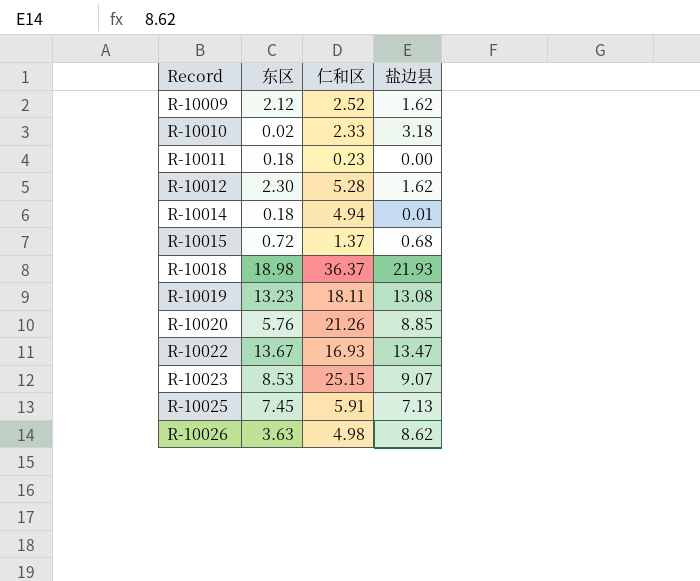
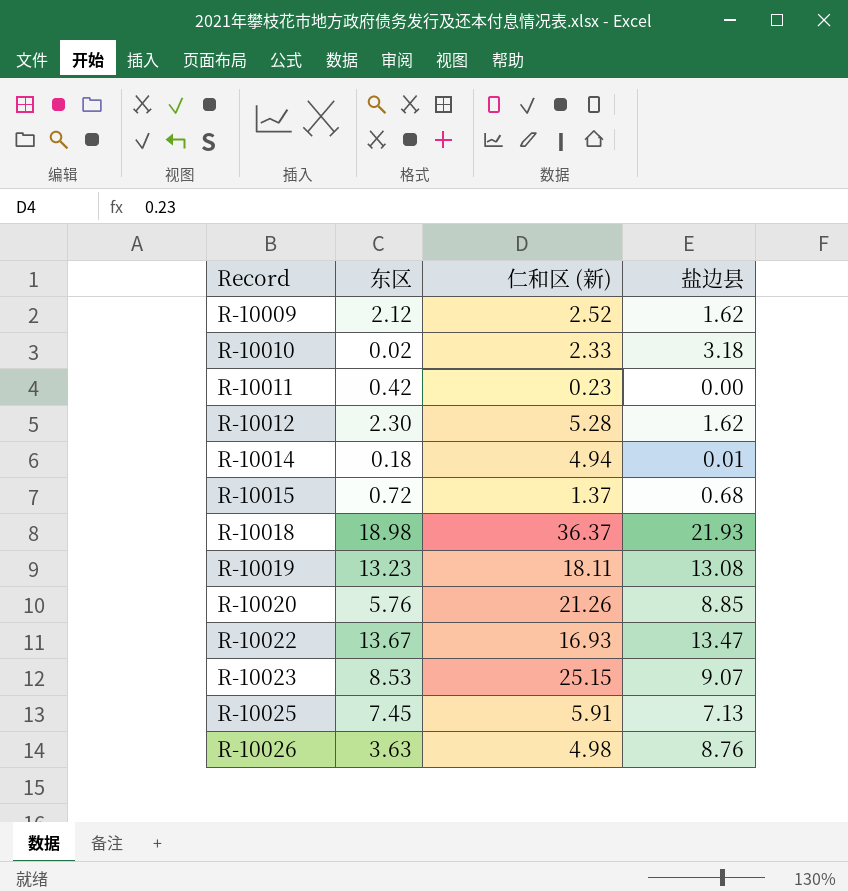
column name: 仁和区 -> 仁和区 (新)
R-10011 | 东区: 0.18 -> 0.42
R-10026 | 盐边县: 8.62 -> 8.76

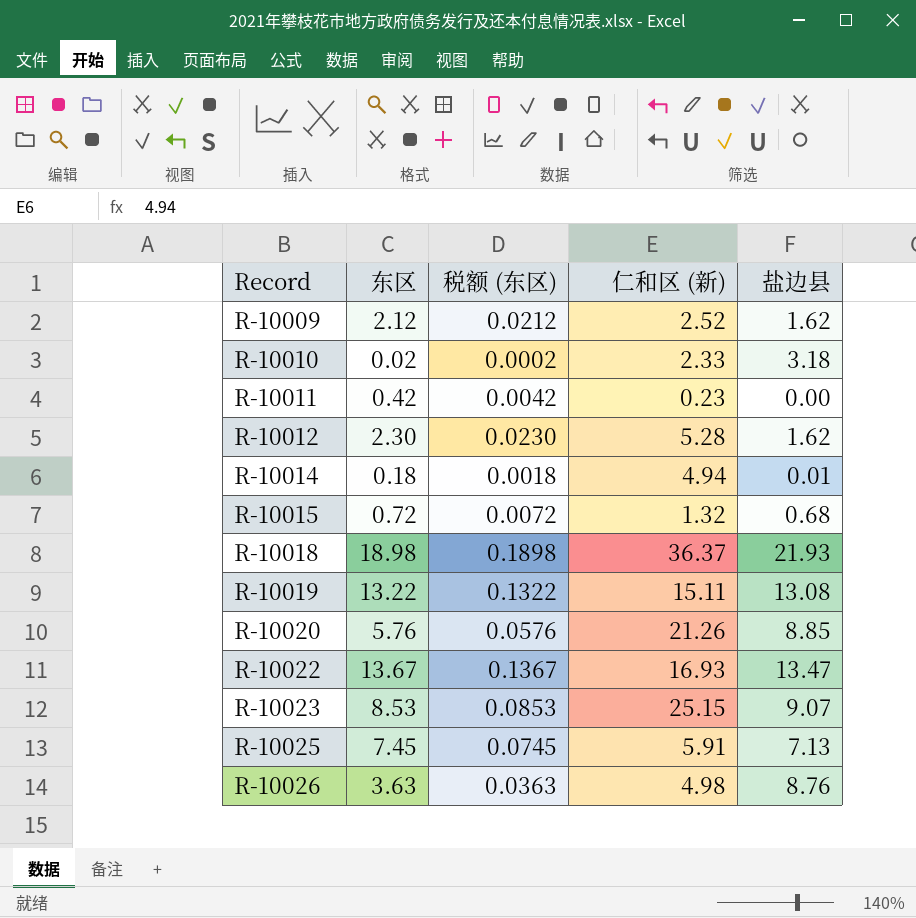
column 税额 (东区) | formula: none -> [东区] * 0.01
R-10015 | 仁和区 (新): 1.37 -> 1.32
R-10019 | 东区: 13.23 -> 13.22
R-10019 | 仁和区 (新): 18.11 -> 15.11

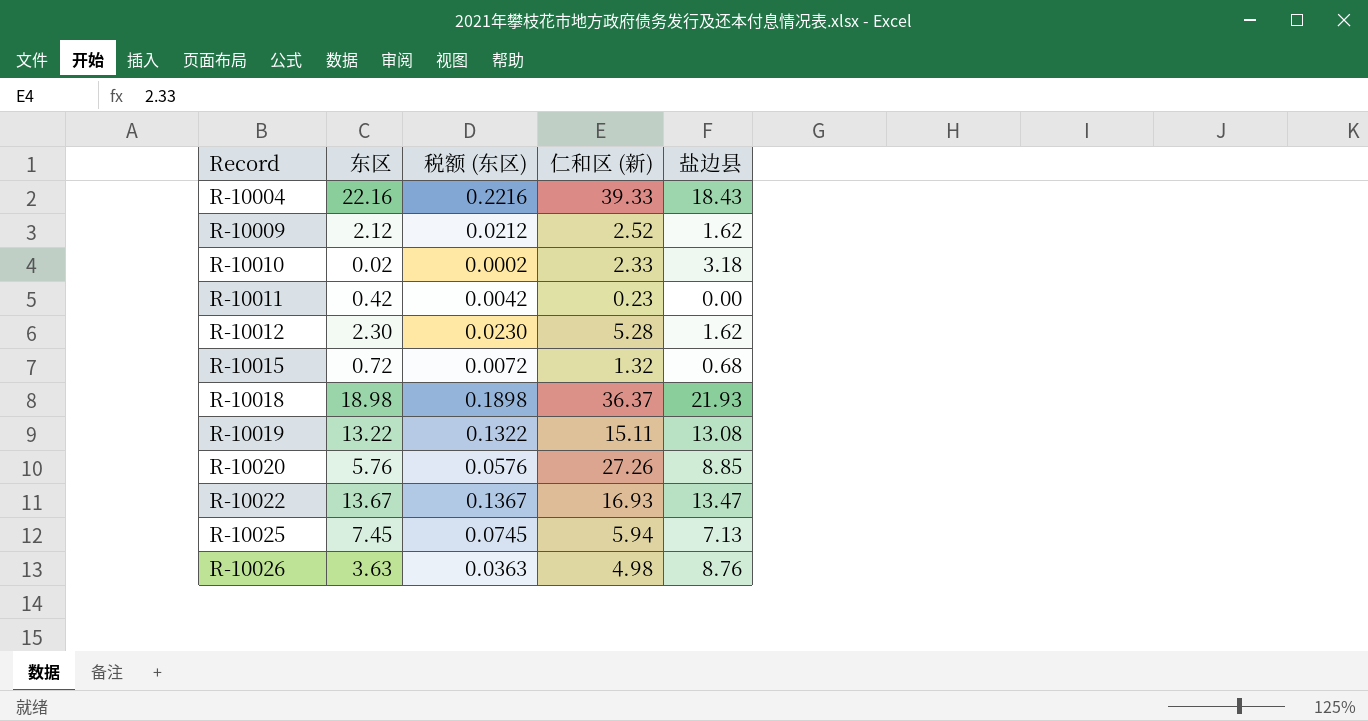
row R-10014: 0.18 | 0.0018 | 4.94 | 0.01 -> none
row R-10023: 8.53 | 0.0853 | 25.15 | 9.07 -> none
row R-10004: none -> 22.16 | 0.2216 | 39.33 | 18.43
R-10020 | 仁和区 (新): 21.26 -> 27.26
R-10025 | 仁和区 (新): 5.91 -> 5.94

